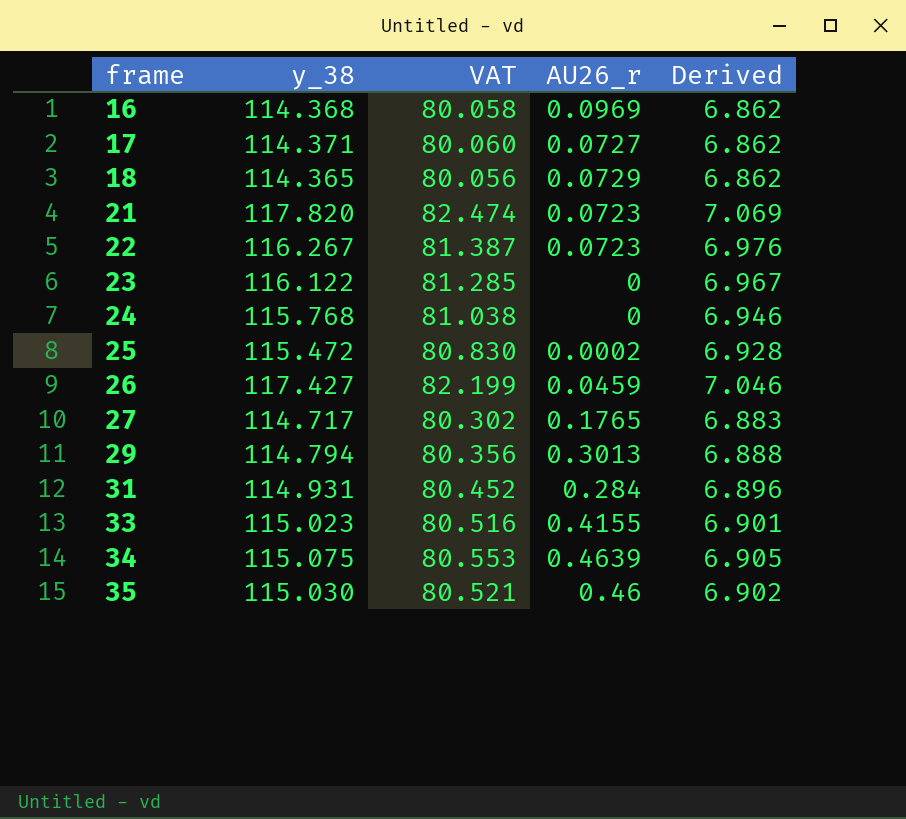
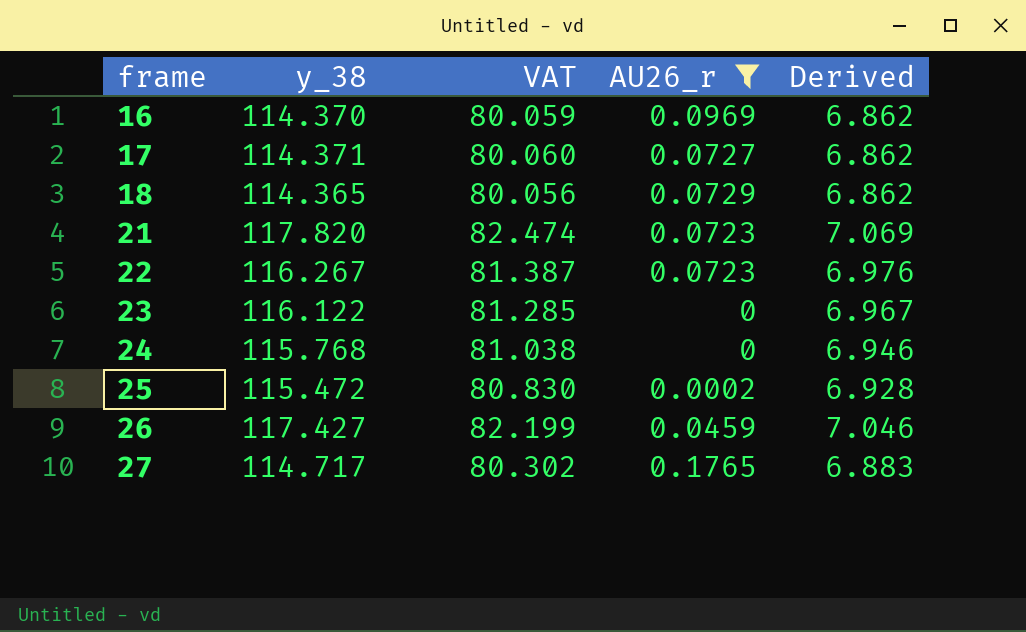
filter: none -> AU26_r <= 0.1765
16 | y_38: 114.368 -> 114.370
16 | VAT: 80.058 -> 80.059

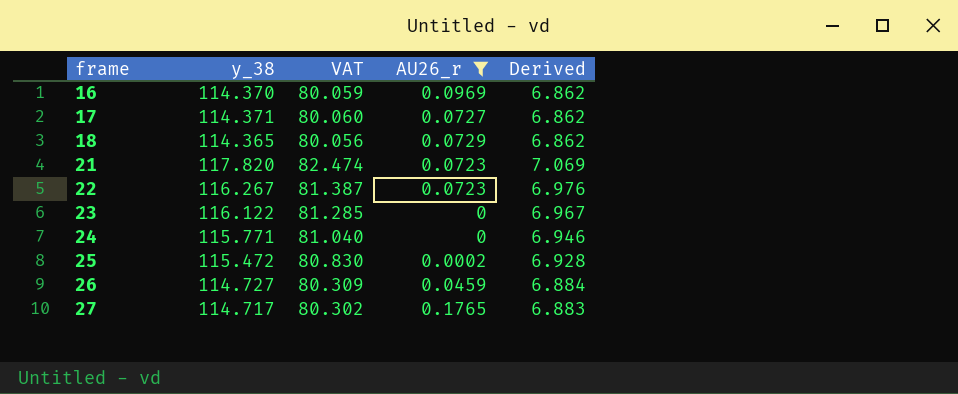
24 | y_38: 115.768 -> 115.771
24 | VAT: 81.038 -> 81.040
26 | y_38: 117.427 -> 114.727
26 | VAT: 82.199 -> 80.309
26 | Derived: 7.046 -> 6.884

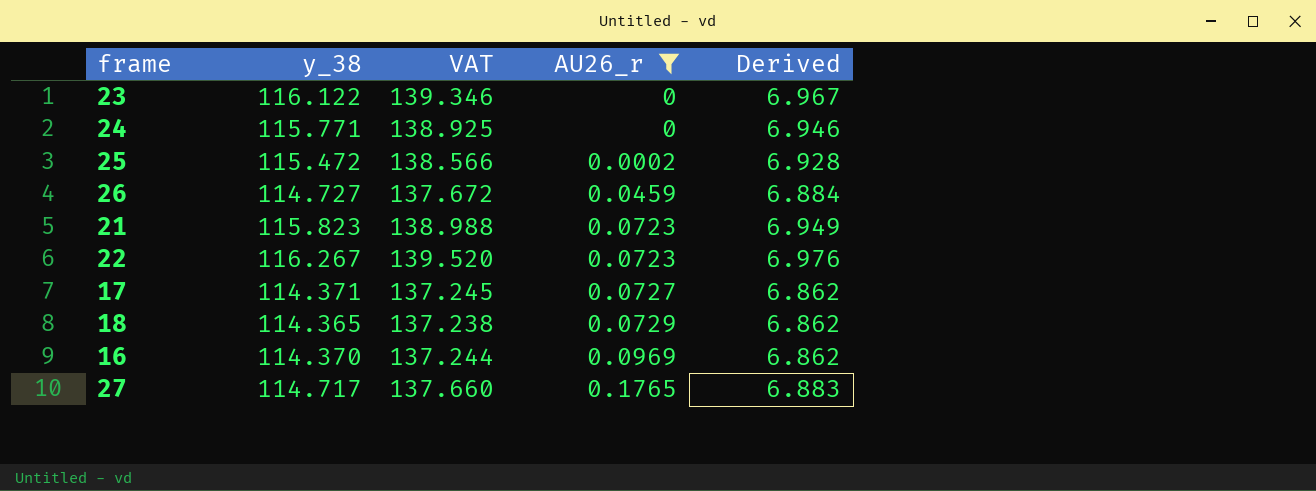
row order: frame ascending -> AU26_r ascending
column VAT | formula: [y_38] * 0.7 -> [y_38] * 1.2
21 | y_38: 117.820 -> 115.823
21 | Derived: 7.069 -> 6.949

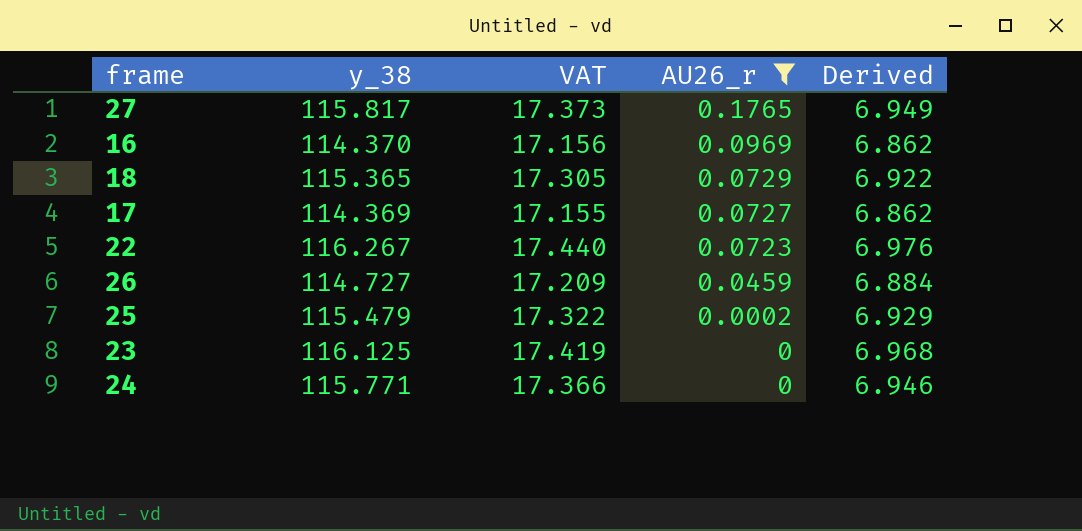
row order: AU26_r ascending -> AU26_r descending
column VAT | formula: [y_38] * 1.2 -> [y_38] * 0.15
row 21: 115.823 | 138.988 | 0.0723 | 6.949 -> none
27 | y_38: 114.717 -> 115.817
27 | Derived: 6.883 -> 6.949
18 | y_38: 114.365 -> 115.365
18 | Derived: 6.862 -> 6.922
17 | y_38: 114.371 -> 114.369
25 | y_38: 115.472 -> 115.479
25 | Derived: 6.928 -> 6.929
23 | y_38: 116.122 -> 116.125
23 | Derived: 6.967 -> 6.968

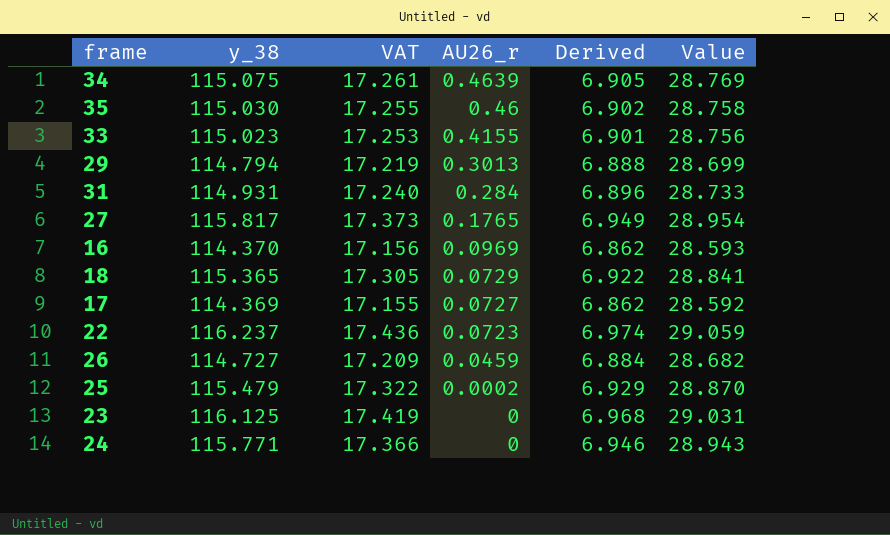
filter: AU26_r <= 0.1765 -> none
column Value | formula: none -> [y_38] * 0.25
22 | y_38: 116.267 -> 116.237
22 | VAT: 17.440 -> 17.436
22 | Derived: 6.976 -> 6.974

